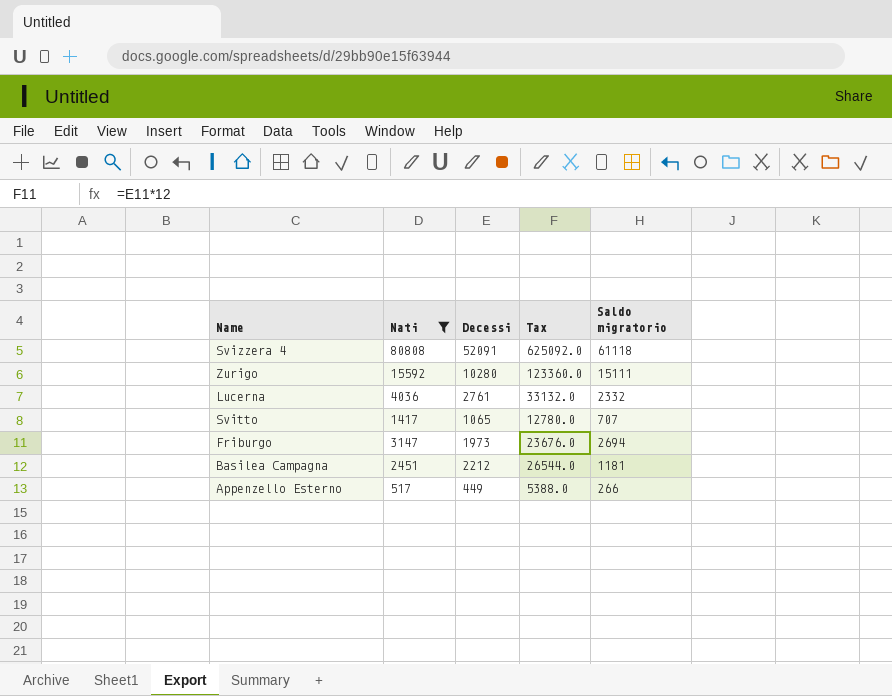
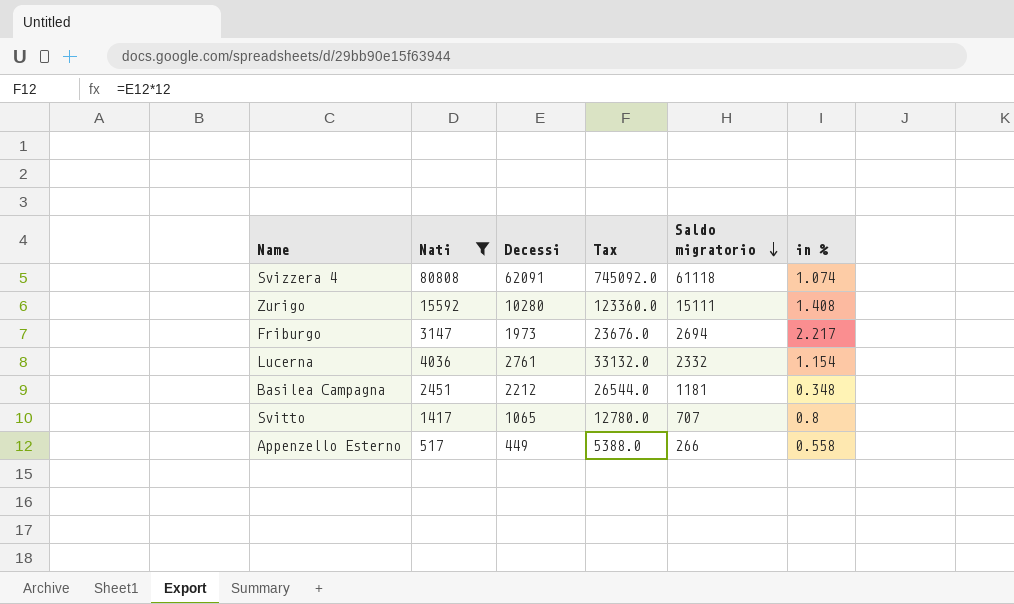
row order: none -> Saldo migratorio descending
column in % | position: none -> 6
Svizzera 4 | Decessi: 52091 -> 62091
Svizzera 4 | Tax: 625092.0 -> 745092.0

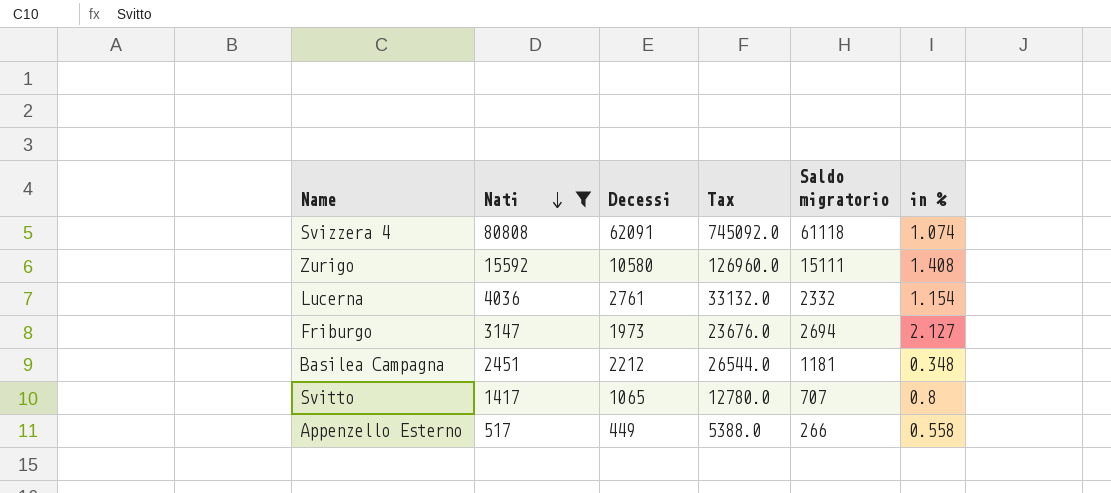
row order: Saldo migratorio descending -> Nati descending
Zurigo | Decessi: 10280 -> 10580
Zurigo | Tax: 123360.0 -> 126960.0
Friburgo | in %: 2.217 -> 2.127

